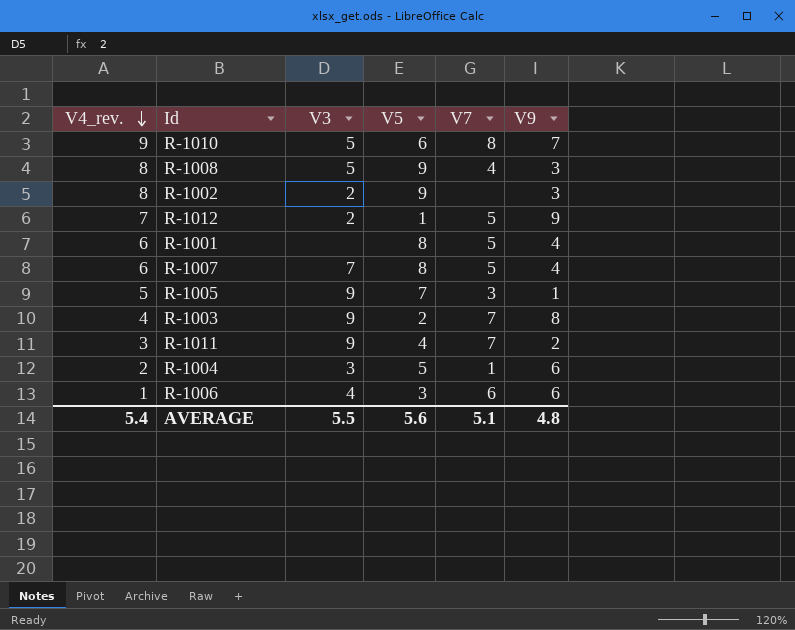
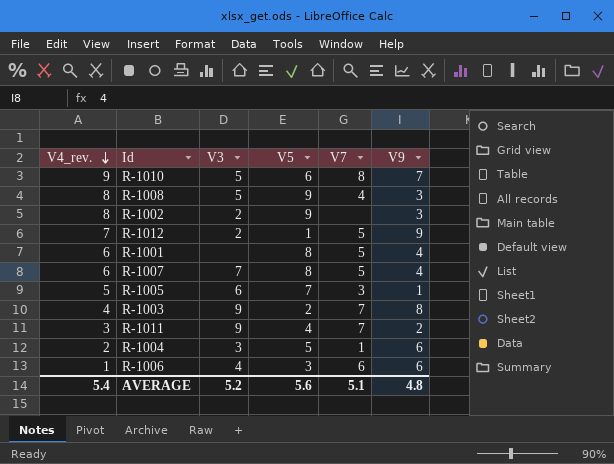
R-1005 | V3: 9 -> 6
AVERAGE | V3: 5.5 -> 5.2

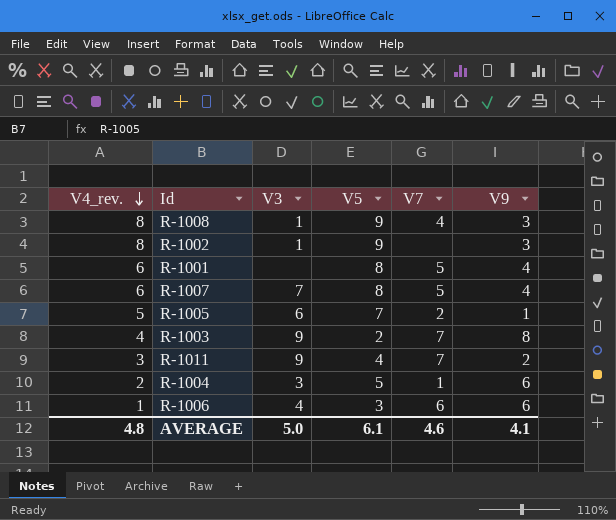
row R-1010: 9 | 5 | 6 | 8 | 7 -> none
row R-1012: 7 | 2 | 1 | 5 | 9 -> none
R-1008 | V3: 5 -> 1
R-1002 | V3: 2 -> 1
R-1005 | V7: 3 -> 2
AVERAGE | V4_rev.: 5.4 -> 4.8
AVERAGE | V3: 5.2 -> 5.0
AVERAGE | V5: 5.6 -> 6.1
AVERAGE | V7: 5.1 -> 4.6
AVERAGE | V9: 4.8 -> 4.1

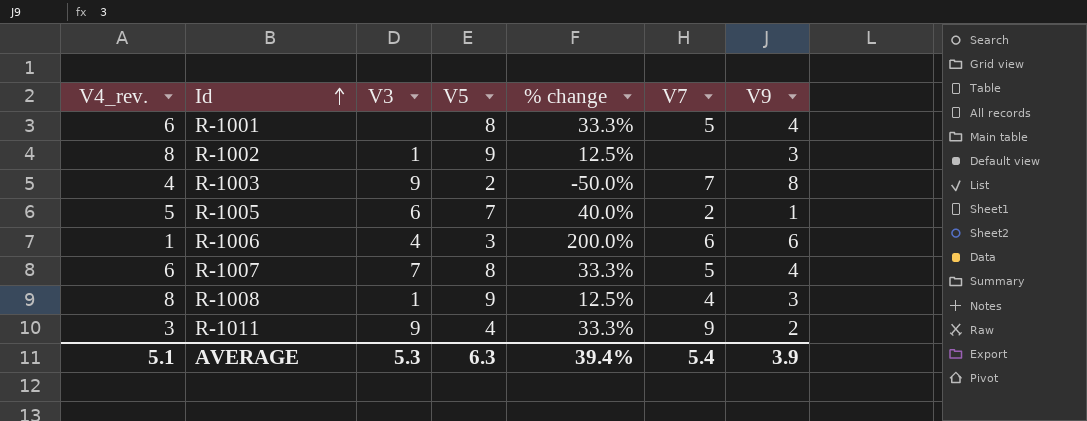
row order: V4_rev. descending -> Id ascending
column % change | formula: none -> ([V5] - [V4_rev.]) / [V4_rev.]
row R-1004: 2 | 3 | 5 | 1 | 6 -> none
R-1011 | V7: 7 -> 9
AVERAGE | V4_rev.: 4.8 -> 5.1
AVERAGE | V3: 5.0 -> 5.3
AVERAGE | V5: 6.1 -> 6.3
AVERAGE | V7: 4.6 -> 5.4
AVERAGE | V9: 4.1 -> 3.9

